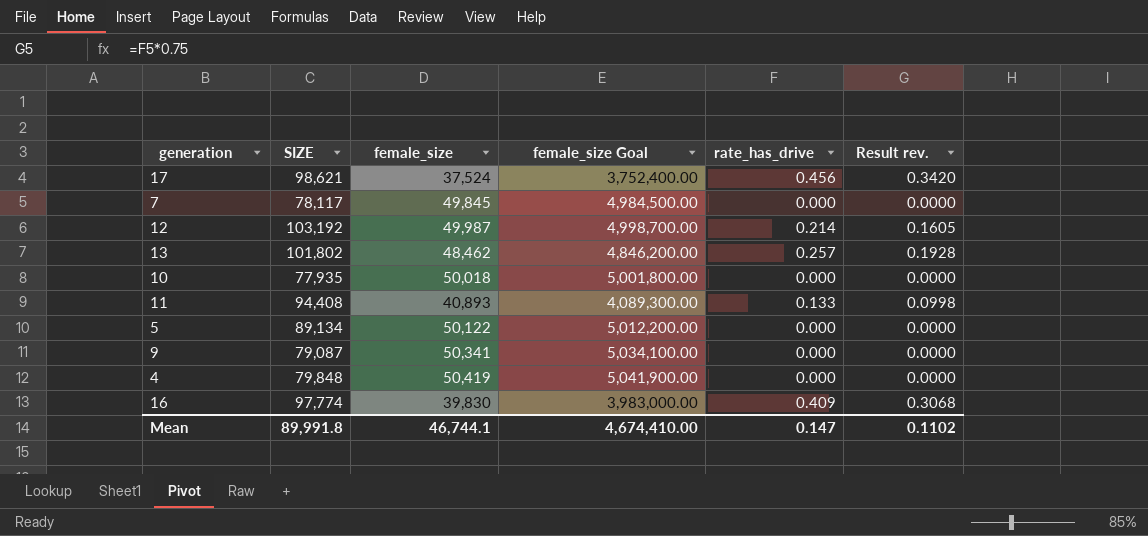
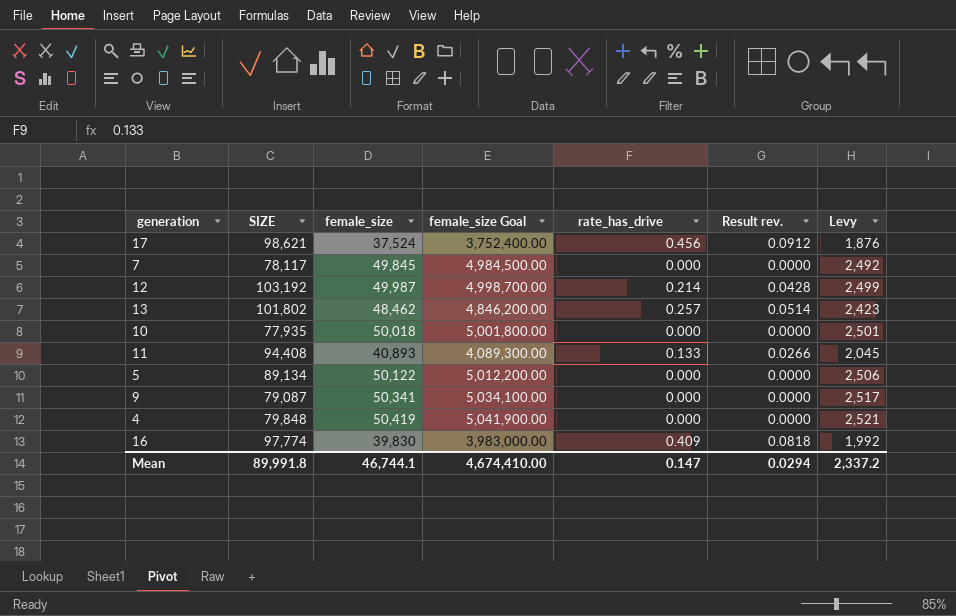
column Result rev. | formula: [rate_has_drive] * 0.75 -> [rate_has_drive] * 0.2
column Levy | formula: none -> [female_size] * 0.05
Mean | Result rev.: 0.1102 -> 0.0294

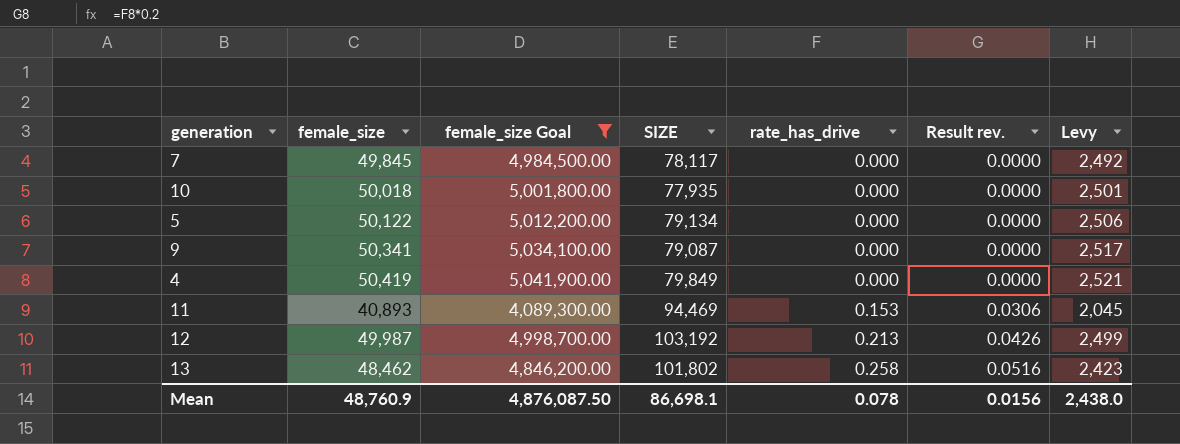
filter: none -> female_size Goal >= 4,089,300.00
row order: none -> rate_has_drive ascending
column SIZE | position: 2 -> 4
5 | SIZE: 89,134 -> 79,134
4 | SIZE: 79,848 -> 79,849
11 | SIZE: 94,408 -> 94,469
11 | rate_has_drive: 0.133 -> 0.153
11 | Result rev.: 0.0266 -> 0.0306
12 | rate_has_drive: 0.214 -> 0.213
12 | Result rev.: 0.0428 -> 0.0426
13 | rate_has_drive: 0.257 -> 0.258
13 | Result rev.: 0.0514 -> 0.0516
Mean | female_size: 46,744.1 -> 48,760.9
Mean | female_size Goal: 4,674,410.00 -> 4,876,087.50
Mean | SIZE: 89,991.8 -> 86,698.1
Mean | rate_has_drive: 0.147 -> 0.078
Mean | Result rev.: 0.0294 -> 0.0156
Mean | Levy: 2,337.2 -> 2,438.0

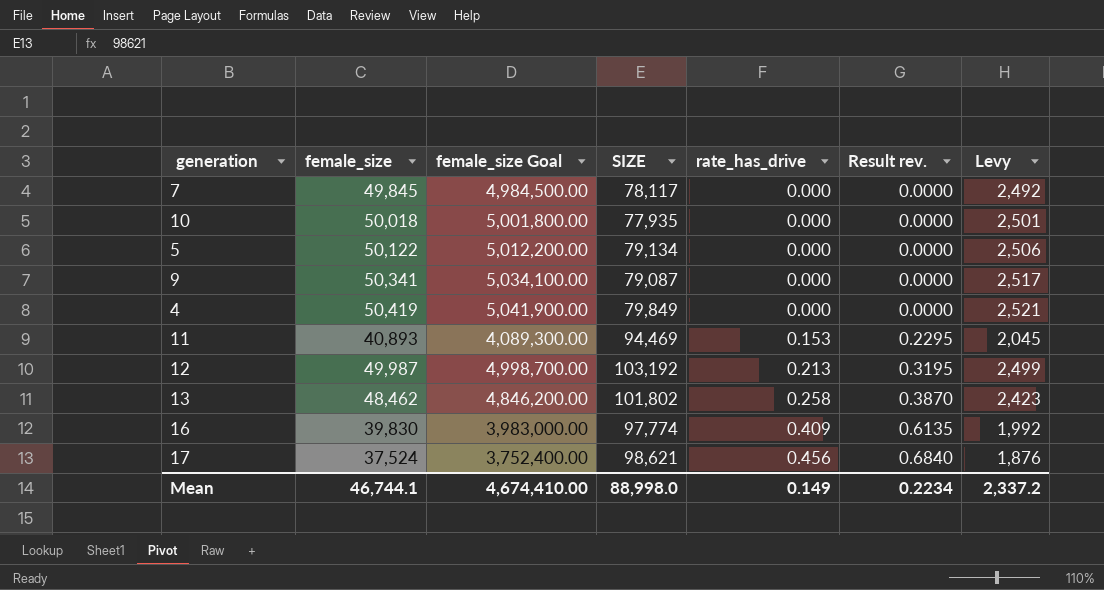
filter: female_size Goal >= 4,089,300.00 -> none
column Result rev. | formula: [rate_has_drive] * 0.2 -> [rate_has_drive] * 1.5
Mean | female_size: 48,760.9 -> 46,744.1
Mean | female_size Goal: 4,876,087.50 -> 4,674,410.00
Mean | SIZE: 86,698.1 -> 88,998.0
Mean | rate_has_drive: 0.078 -> 0.149
Mean | Result rev.: 0.0156 -> 0.2234
Mean | Levy: 2,438.0 -> 2,337.2

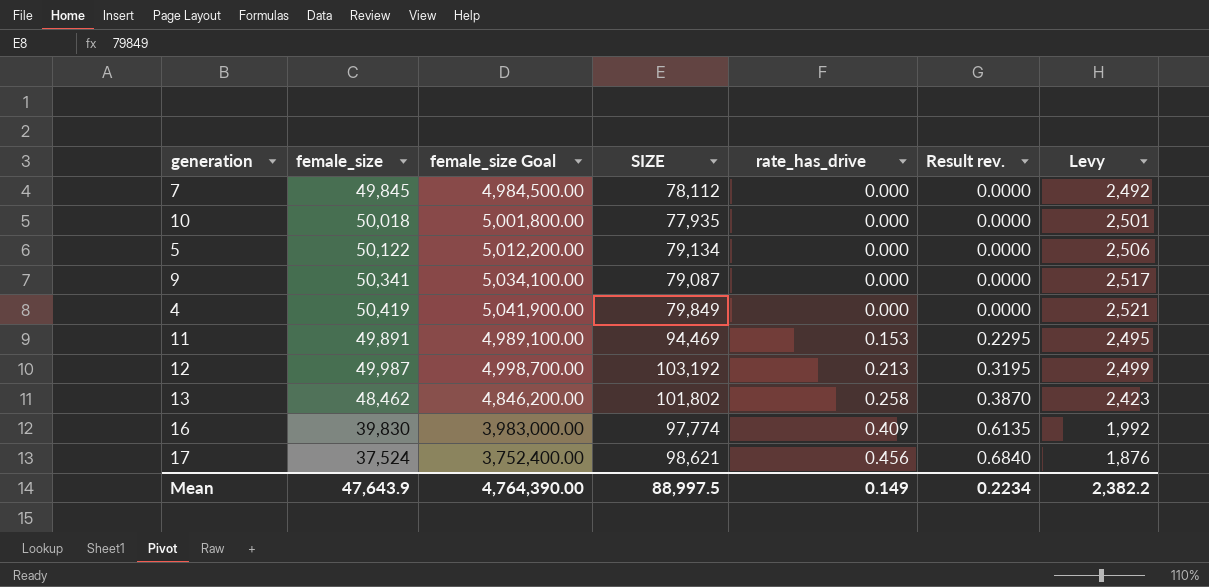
7 | SIZE: 78,117 -> 78,112
11 | female_size: 40,893 -> 49,891
11 | female_size Goal: 4,089,300.00 -> 4,989,100.00
11 | Levy: 2,045 -> 2,495
Mean | female_size: 46,744.1 -> 47,643.9
Mean | female_size Goal: 4,674,410.00 -> 4,764,390.00
Mean | SIZE: 88,998.0 -> 88,997.5
Mean | Levy: 2,337.2 -> 2,382.2

